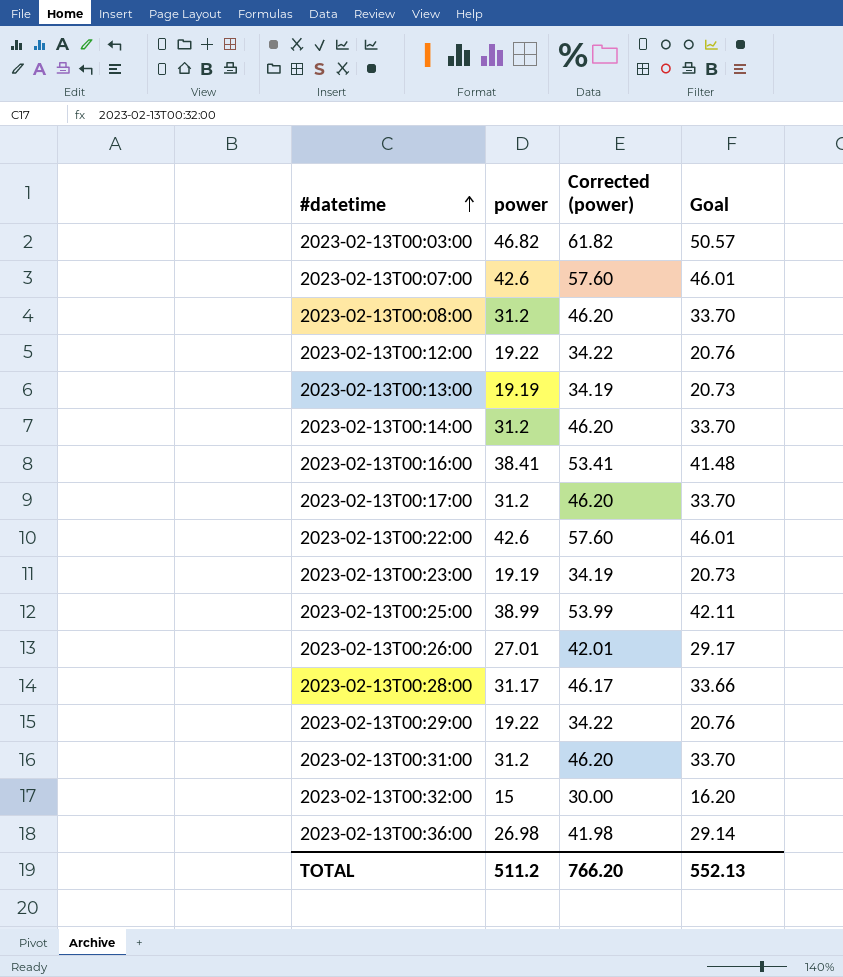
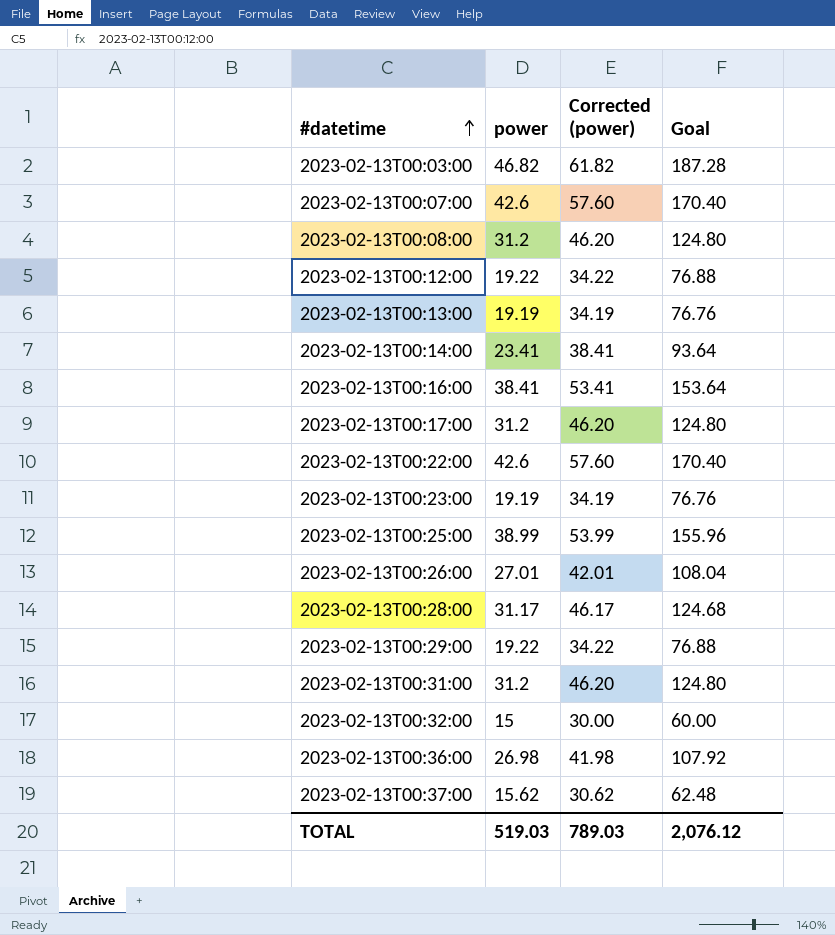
column Goal | formula: [power] * 1.08 -> [power] * 4
2023-02-13T00:14:00 | power: 31.2 -> 23.41
2023-02-13T00:14:00 | Corrected (power): 46.20 -> 38.41
row 2023-02-13T00:37:00: none -> 15.62 | 30.62 | 62.48
TOTAL | power: 511.2 -> 519.03
TOTAL | Corrected (power): 766.20 -> 789.03
TOTAL | Goal: 552.13 -> 2,076.12

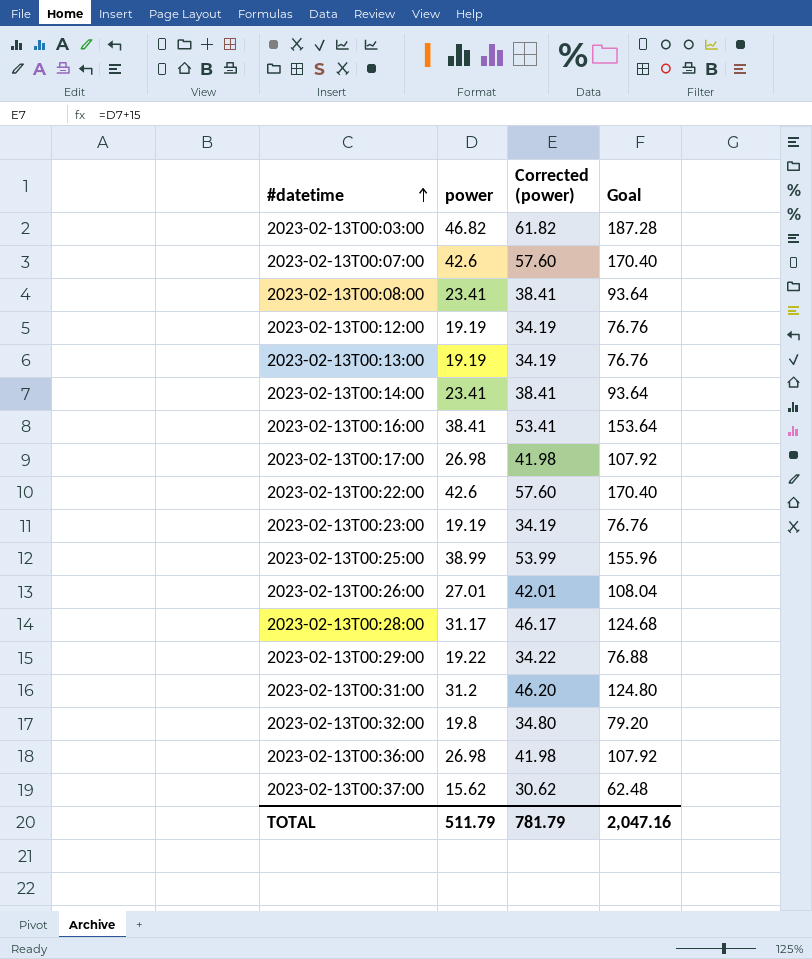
2023-02-13T00:08:00 | power: 31.2 -> 23.41
2023-02-13T00:08:00 | Corrected (power): 46.20 -> 38.41
2023-02-13T00:08:00 | Goal: 124.80 -> 93.64
2023-02-13T00:12:00 | power: 19.22 -> 19.19
2023-02-13T00:12:00 | Corrected (power): 34.22 -> 34.19
2023-02-13T00:12:00 | Goal: 76.88 -> 76.76
2023-02-13T00:17:00 | power: 31.2 -> 26.98
2023-02-13T00:17:00 | Corrected (power): 46.20 -> 41.98
2023-02-13T00:17:00 | Goal: 124.80 -> 107.92
2023-02-13T00:32:00 | power: 15 -> 19.8
2023-02-13T00:32:00 | Corrected (power): 30.00 -> 34.80
2023-02-13T00:32:00 | Goal: 60.00 -> 79.20
TOTAL | power: 519.03 -> 511.79
TOTAL | Corrected (power): 789.03 -> 781.79
TOTAL | Goal: 2,076.12 -> 2,047.16

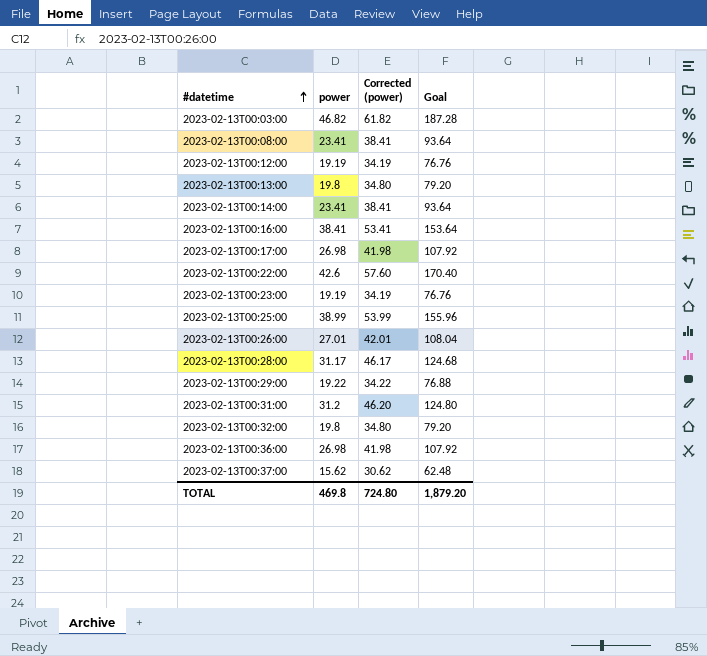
row 2023-02-13T00:07:00: 42.6 | 57.60 | 170.40 -> none
2023-02-13T00:13:00 | power: 19.19 -> 19.8
2023-02-13T00:13:00 | Corrected (power): 34.19 -> 34.80
2023-02-13T00:13:00 | Goal: 76.76 -> 79.20
TOTAL | power: 511.79 -> 469.8
TOTAL | Corrected (power): 781.79 -> 724.80
TOTAL | Goal: 2,047.16 -> 1,879.20

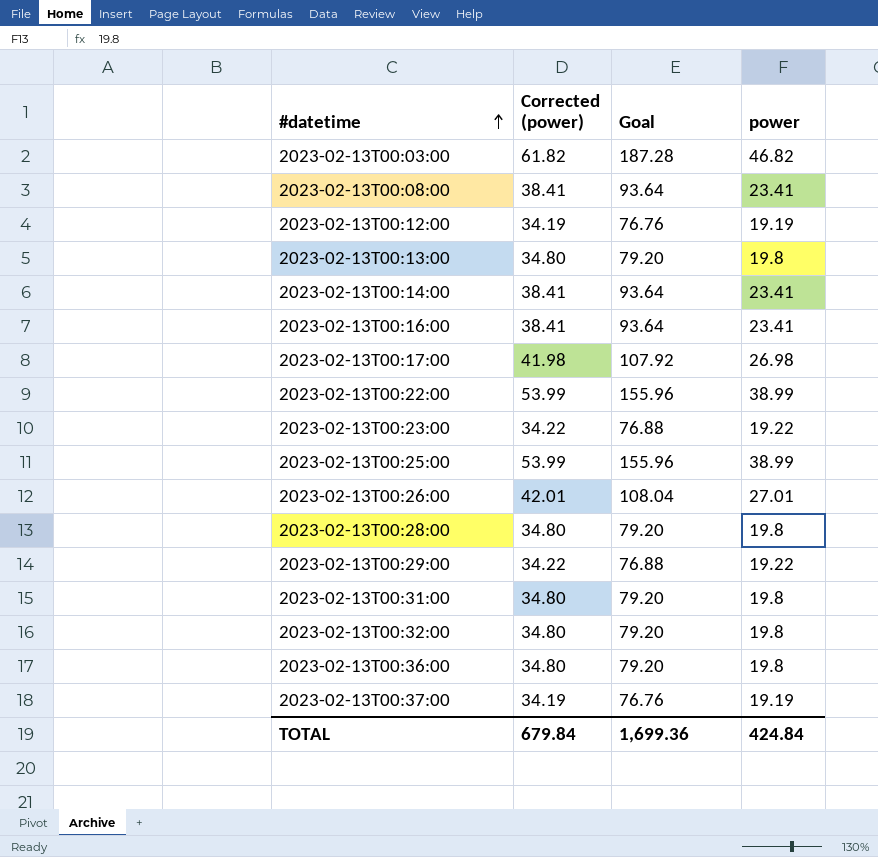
column power | position: 2 -> 4
2023-02-13T00:16:00 | Corrected (power): 53.41 -> 38.41
2023-02-13T00:16:00 | Goal: 153.64 -> 93.64
2023-02-13T00:16:00 | power: 38.41 -> 23.41
2023-02-13T00:22:00 | Corrected (power): 57.60 -> 53.99
2023-02-13T00:22:00 | Goal: 170.40 -> 155.96
2023-02-13T00:22:00 | power: 42.6 -> 38.99
2023-02-13T00:23:00 | Corrected (power): 34.19 -> 34.22
2023-02-13T00:23:00 | Goal: 76.76 -> 76.88
2023-02-13T00:23:00 | power: 19.19 -> 19.22
2023-02-13T00:28:00 | Corrected (power): 46.17 -> 34.80
2023-02-13T00:28:00 | Goal: 124.68 -> 79.20
2023-02-13T00:28:00 | power: 31.17 -> 19.8
2023-02-13T00:31:00 | Corrected (power): 46.20 -> 34.80
2023-02-13T00:31:00 | Goal: 124.80 -> 79.20
2023-02-13T00:31:00 | power: 31.2 -> 19.8
2023-02-13T00:36:00 | Corrected (power): 41.98 -> 34.80
2023-02-13T00:36:00 | Goal: 107.92 -> 79.20
2023-02-13T00:36:00 | power: 26.98 -> 19.8
2023-02-13T00:37:00 | Corrected (power): 30.62 -> 34.19
2023-02-13T00:37:00 | Goal: 62.48 -> 76.76
2023-02-13T00:37:00 | power: 15.62 -> 19.19
TOTAL | Corrected (power): 724.80 -> 679.84
TOTAL | Goal: 1,879.20 -> 1,699.36
TOTAL | power: 469.8 -> 424.84

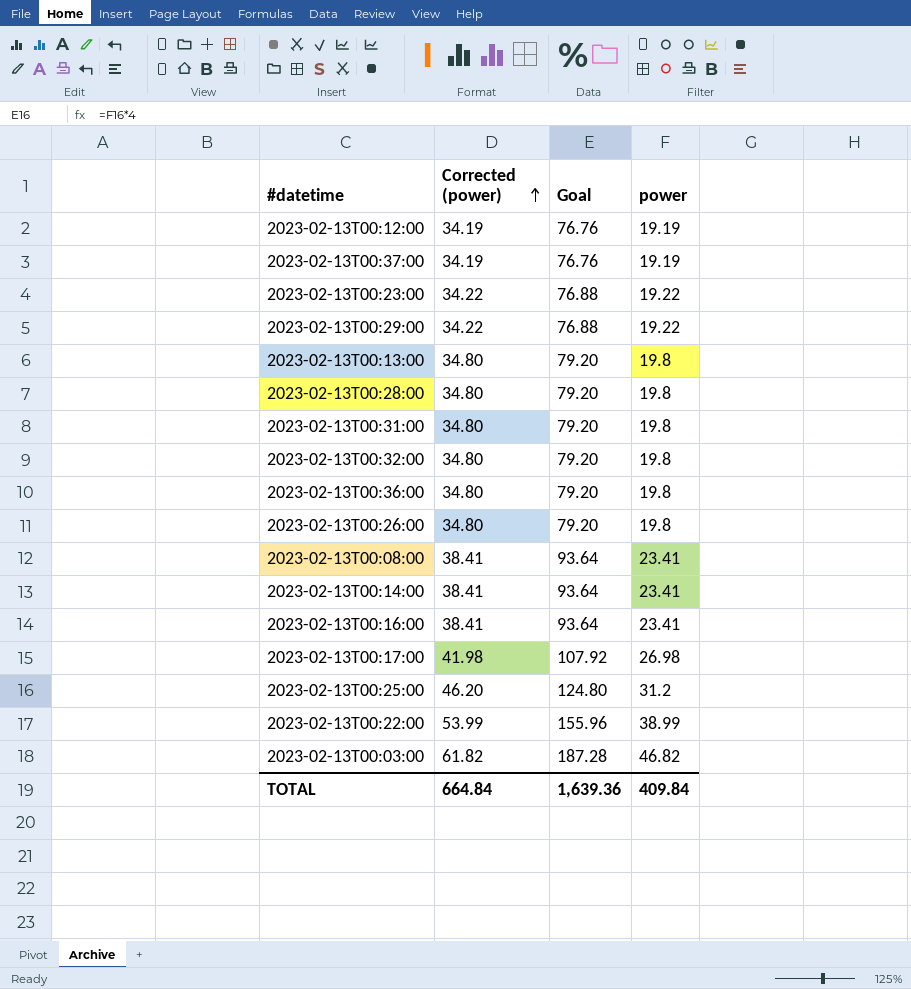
row order: #datetime ascending -> Corrected (power) ascending
2023-02-13T00:26:00 | Corrected (power): 42.01 -> 34.80
2023-02-13T00:26:00 | Goal: 108.04 -> 79.20
2023-02-13T00:26:00 | power: 27.01 -> 19.8
2023-02-13T00:25:00 | Corrected (power): 53.99 -> 46.20
2023-02-13T00:25:00 | Goal: 155.96 -> 124.80
2023-02-13T00:25:00 | power: 38.99 -> 31.2
TOTAL | Corrected (power): 679.84 -> 664.84
TOTAL | Goal: 1,699.36 -> 1,639.36
TOTAL | power: 424.84 -> 409.84

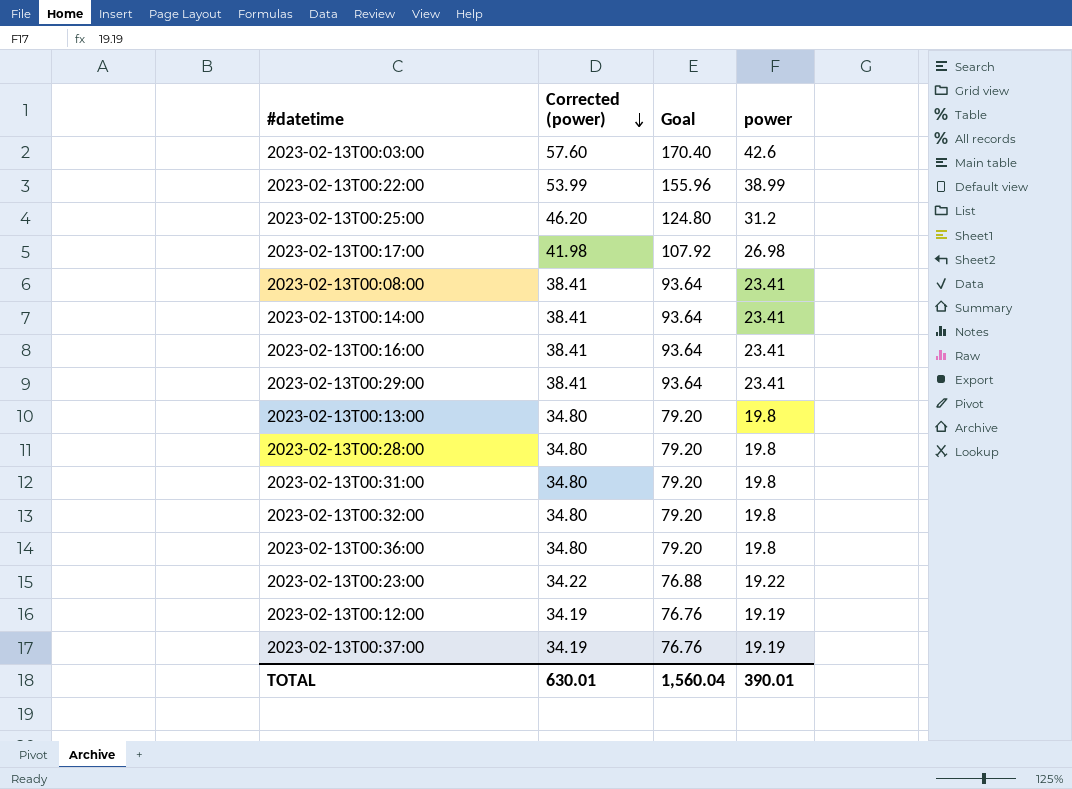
row order: Corrected (power) ascending -> Corrected (power) descending
row 2023-02-13T00:26:00: 34.80 | 79.20 | 19.8 -> none
2023-02-13T00:03:00 | Corrected (power): 61.82 -> 57.60
2023-02-13T00:03:00 | Goal: 187.28 -> 170.40
2023-02-13T00:03:00 | power: 46.82 -> 42.6
2023-02-13T00:29:00 | Corrected (power): 34.22 -> 38.41
2023-02-13T00:29:00 | Goal: 76.88 -> 93.64
2023-02-13T00:29:00 | power: 19.22 -> 23.41
TOTAL | Corrected (power): 664.84 -> 630.01
TOTAL | Goal: 1,639.36 -> 1,560.04
TOTAL | power: 409.84 -> 390.01

